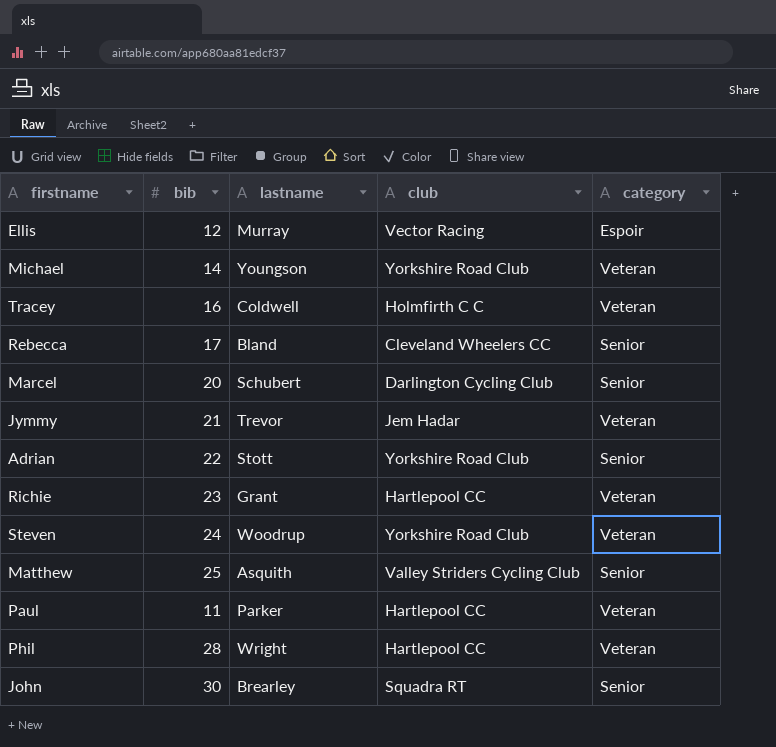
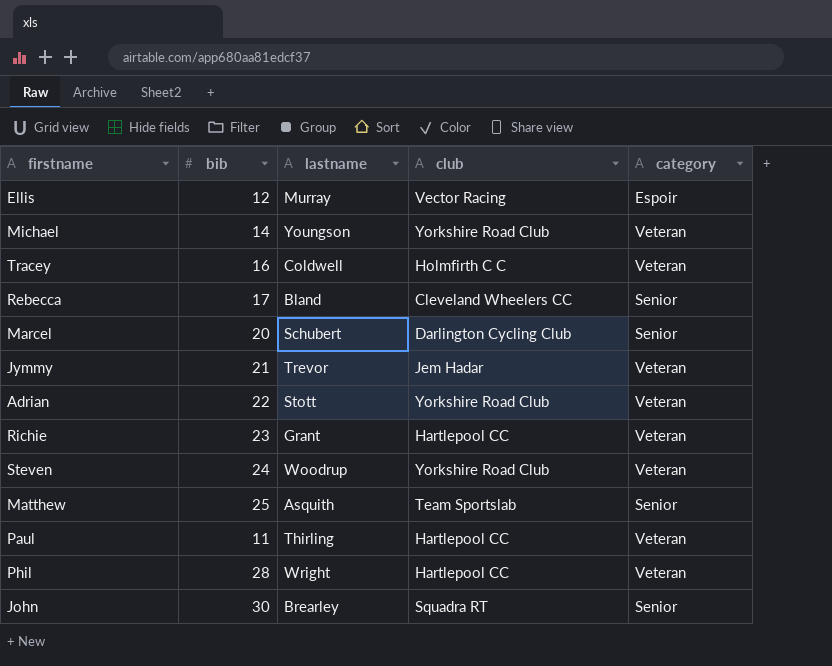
Adrian | category: Senior -> Veteran
Matthew | club: Valley Striders Cycling Club -> Team Sportslab
Paul | lastname: Parker -> Thirling

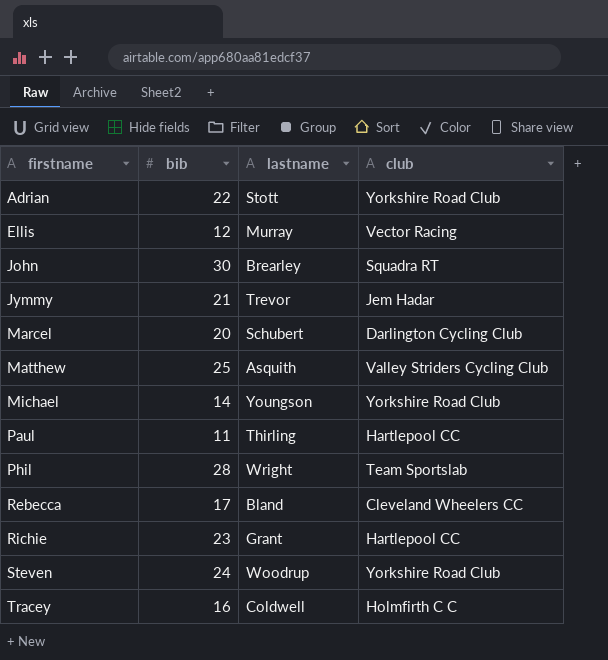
row order: none -> firstname ascending
column category | position: 5 -> none
Matthew | club: Team Sportslab -> Valley Striders Cycling Club
Phil | club: Hartlepool CC -> Team Sportslab

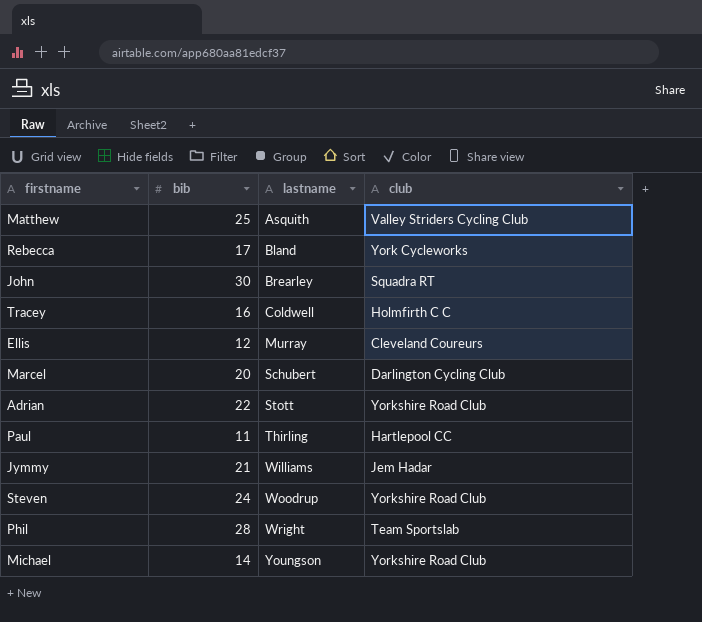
row order: firstname ascending -> lastname ascending
row Richie: 23 | Grant | Hartlepool CC -> none
Rebecca | club: Cleveland Wheelers CC -> York Cycleworks
Ellis | club: Vector Racing -> Cleveland Coureurs
Jymmy | lastname: Trevor -> Williams

